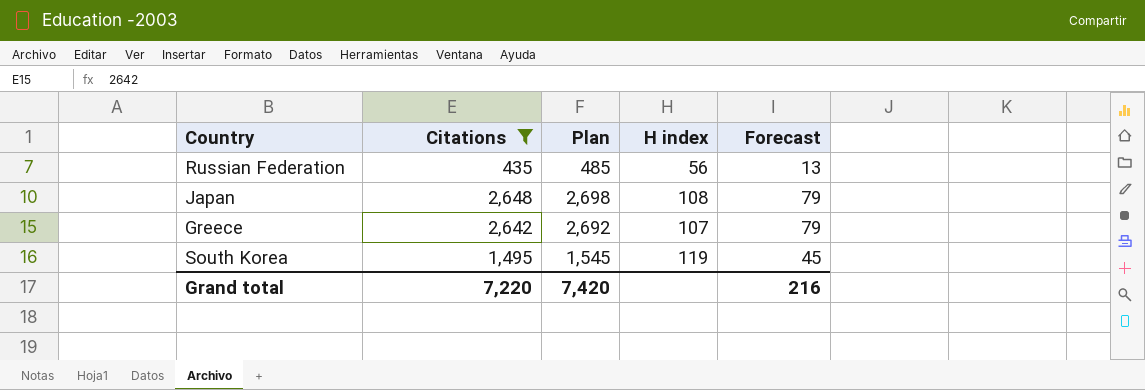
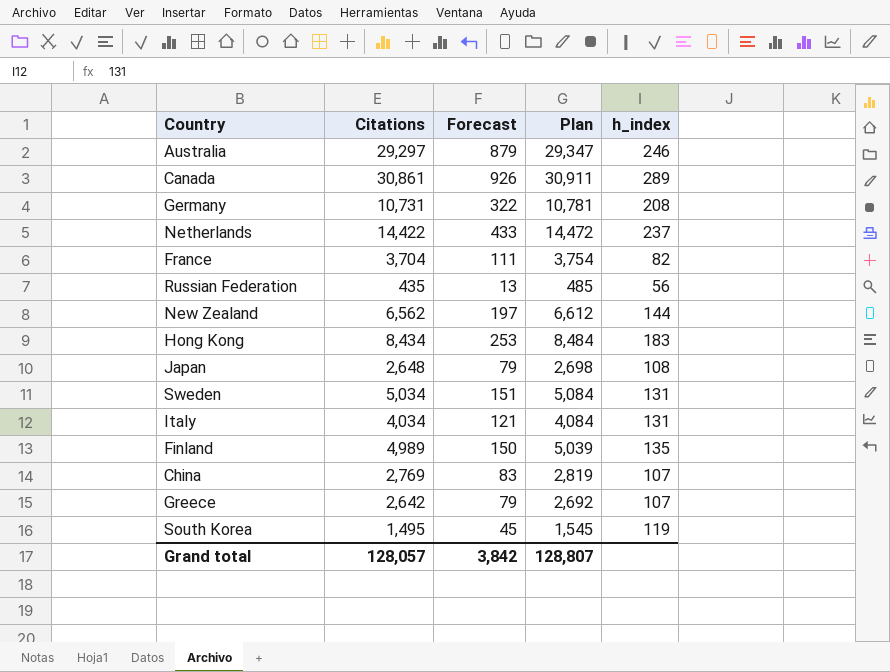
filter: Citations <= 2,648 -> none
column Forecast | position: 5 -> 3
column name: H index -> h_index
Grand total | Citations: 7,220 -> 128,057
Grand total | Forecast: 216 -> 3,842
Grand total | Plan: 7,420 -> 128,807

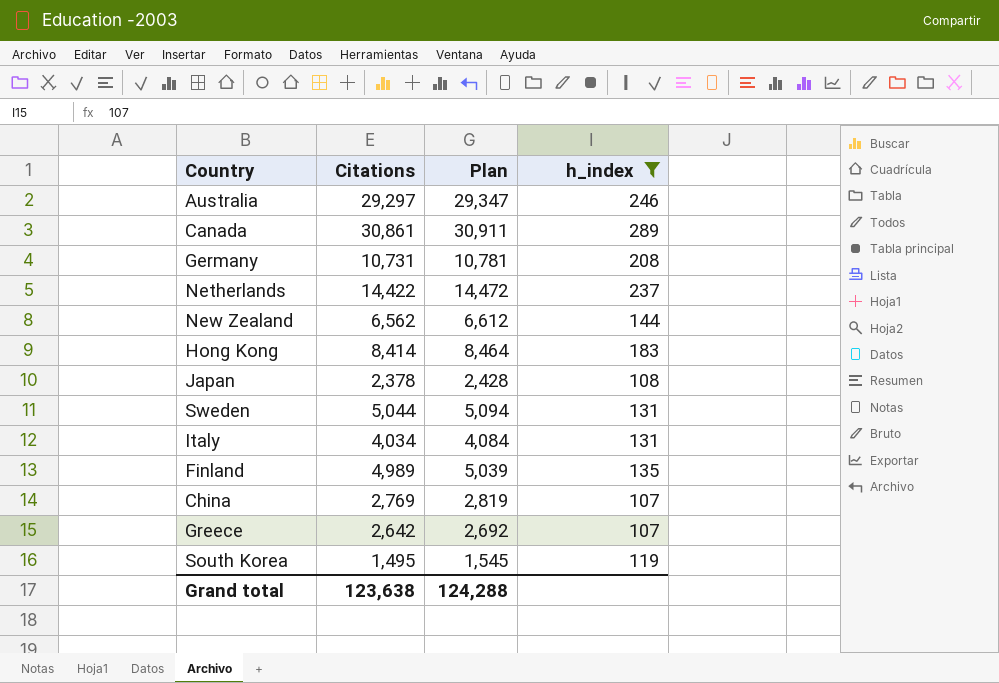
filter: none -> h_index >= 107
column Forecast | formula: [Citations] * 0.03 -> none
Hong Kong | Citations: 8,434 -> 8,414
Hong Kong | Plan: 8,484 -> 8,464
Japan | Citations: 2,648 -> 2,378
Japan | Plan: 2,698 -> 2,428
Sweden | Citations: 5,034 -> 5,044
Sweden | Plan: 5,084 -> 5,094
Grand total | Citations: 128,057 -> 123,638
Grand total | Plan: 128,807 -> 124,288

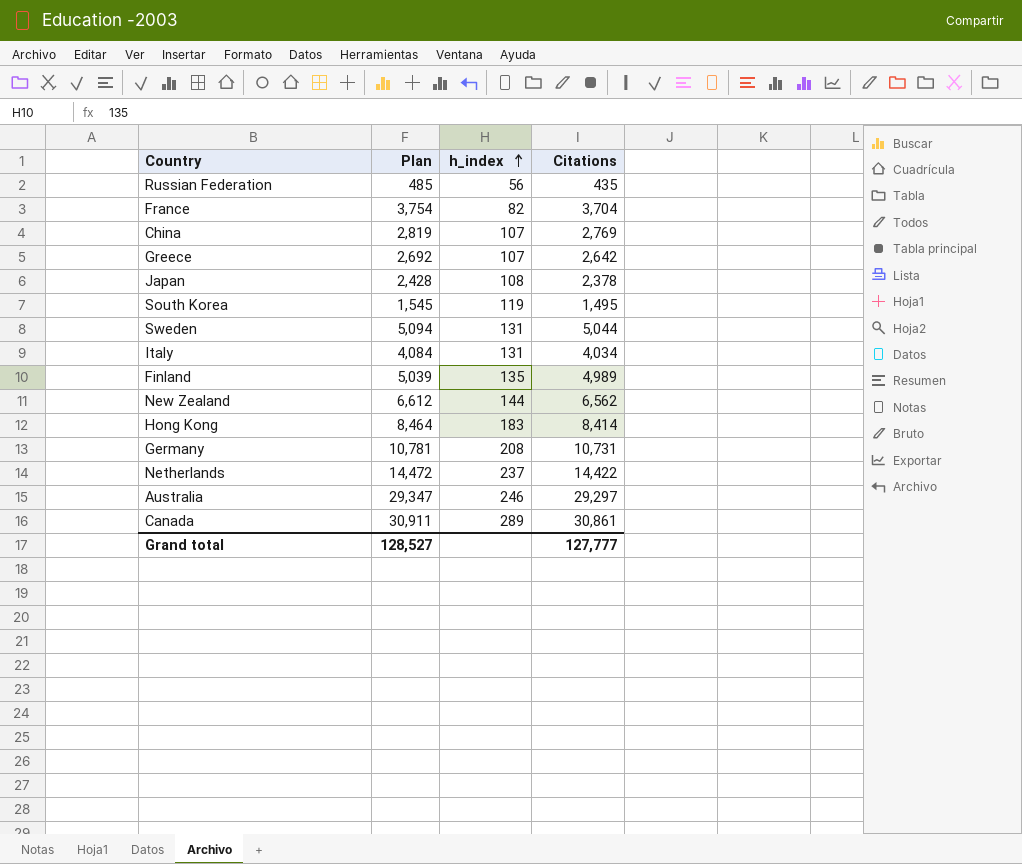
filter: h_index >= 107 -> none
row order: none -> h_index ascending
column Citations | position: 2 -> 4
Grand total | Plan: 124,288 -> 128,527
Grand total | Citations: 123,638 -> 127,777

